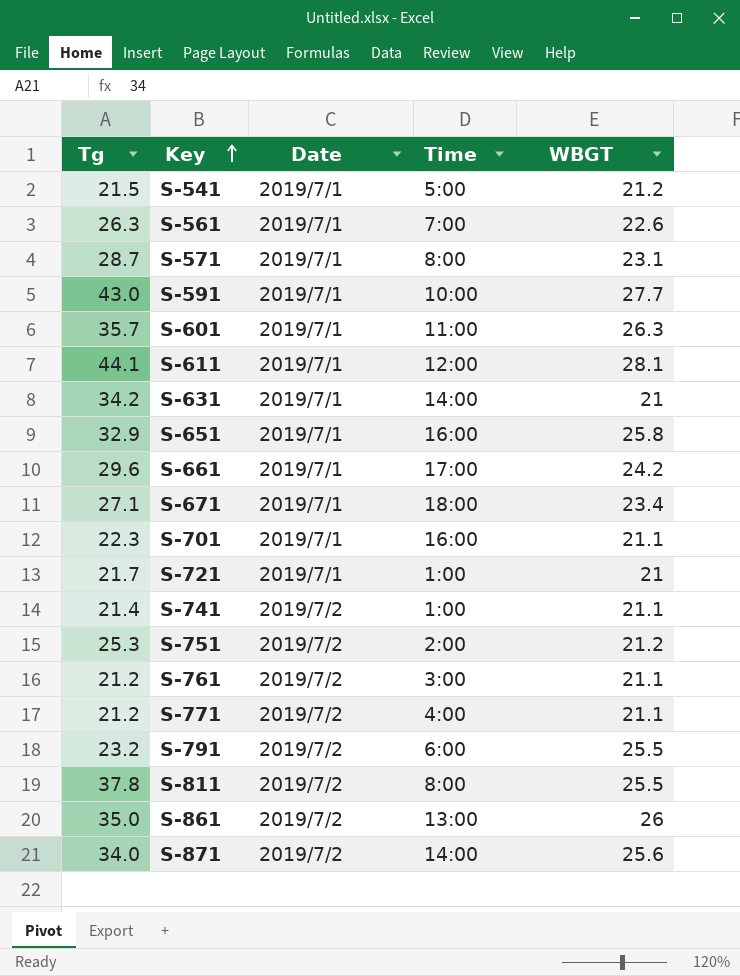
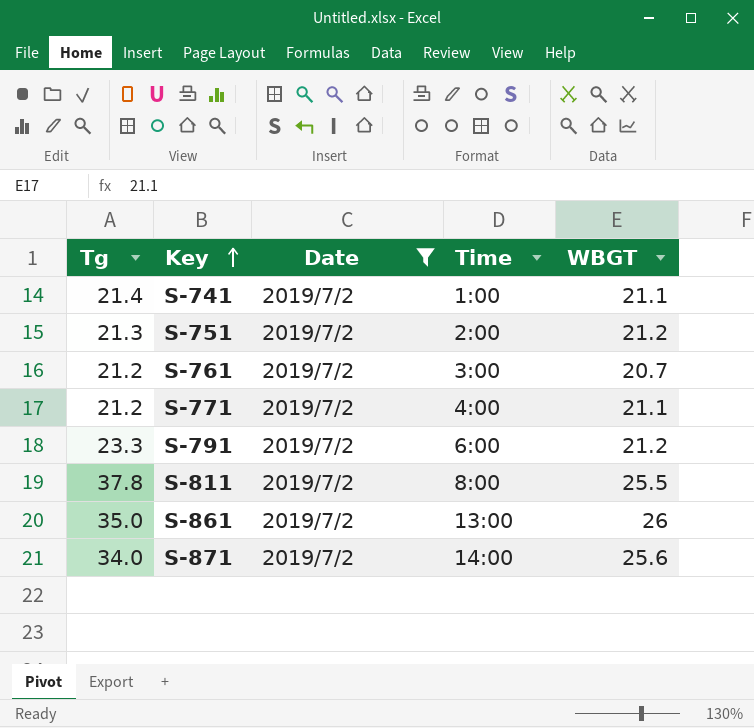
filter: none -> Date = 2019/7/2
S-751 | Tg: 25.3 -> 21.3
S-761 | WBGT: 21.1 -> 20.7
S-791 | Tg: 23.2 -> 23.3
S-791 | WBGT: 25.5 -> 21.2

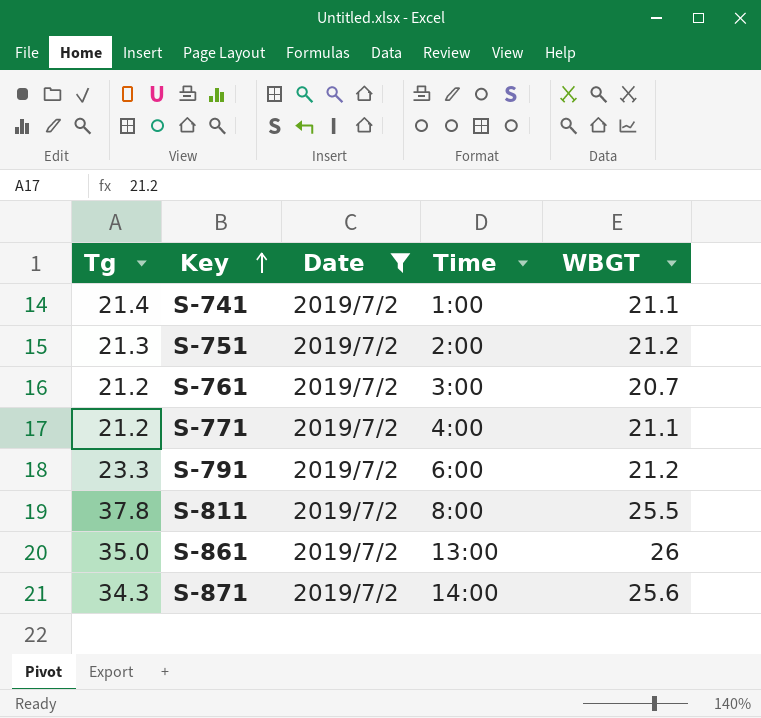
S-871 | Tg: 34.0 -> 34.3

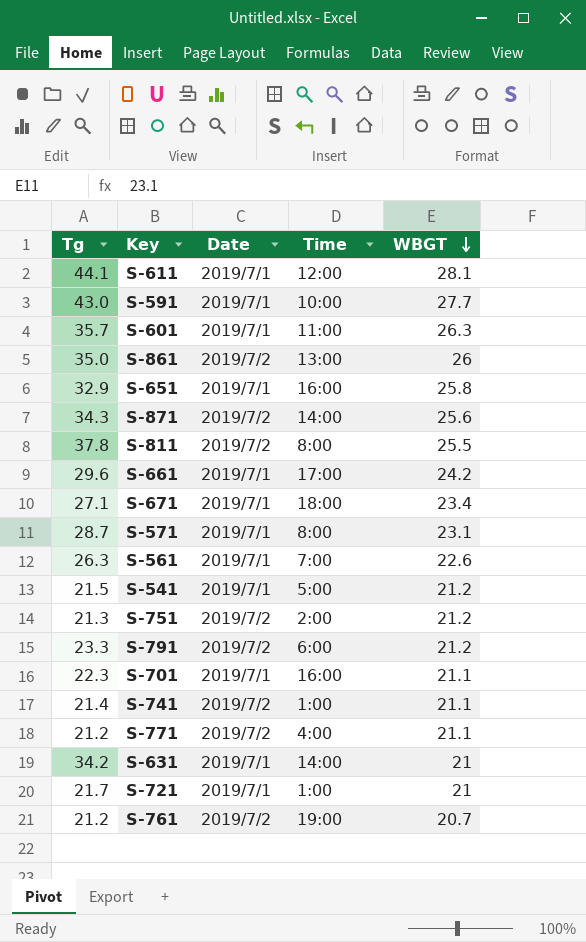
filter: Date = 2019/7/2 -> none
row order: Key ascending -> WBGT descending
S-761 | Time: 3:00 -> 19:00

